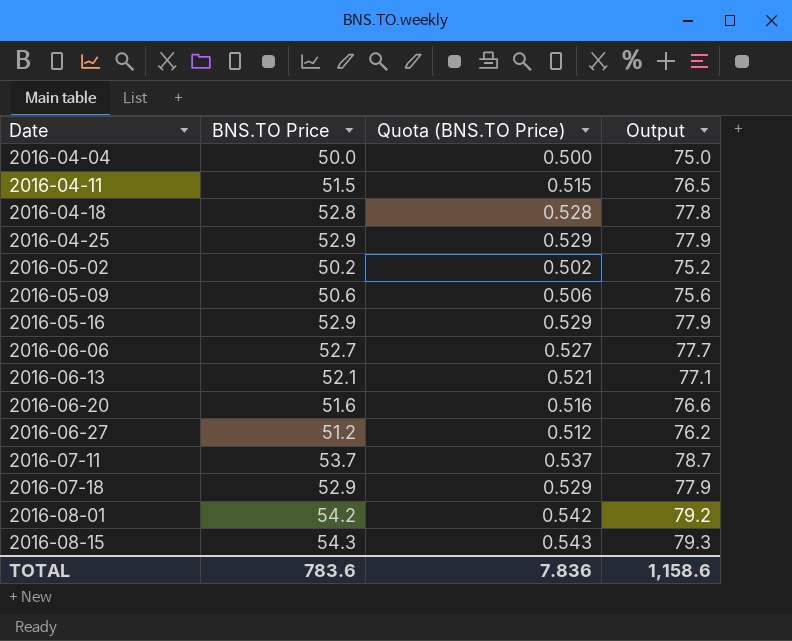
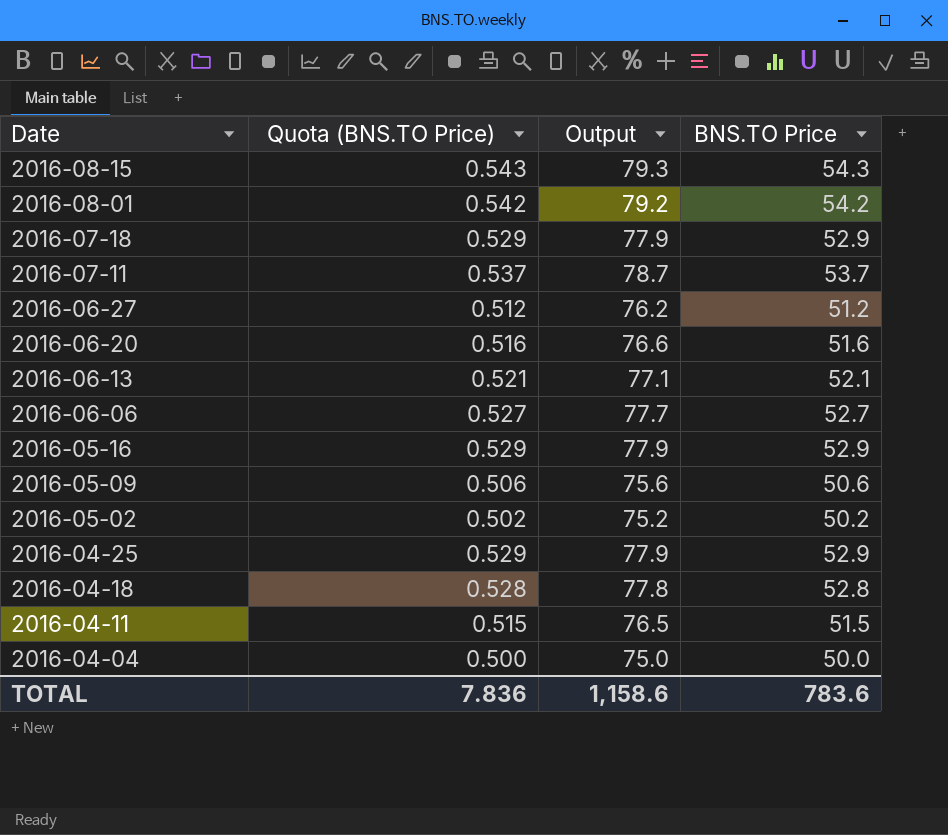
row order: Date ascending -> Date descending
column BNS.TO Price | position: 2 -> 4

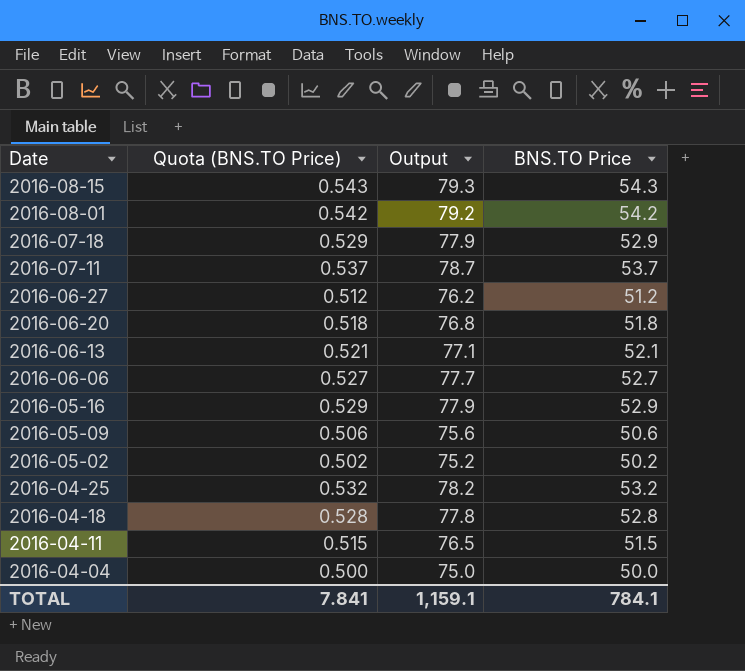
2016-06-20 | Quota (BNS.TO Price): 0.516 -> 0.518
2016-06-20 | Output: 76.6 -> 76.8
2016-06-20 | BNS.TO Price: 51.6 -> 51.8
2016-04-25 | Quota (BNS.TO Price): 0.529 -> 0.532
2016-04-25 | Output: 77.9 -> 78.2
2016-04-25 | BNS.TO Price: 52.9 -> 53.2
TOTAL | Quota (BNS.TO Price): 7.836 -> 7.841
TOTAL | Output: 1,158.6 -> 1,159.1
TOTAL | BNS.TO Price: 783.6 -> 784.1

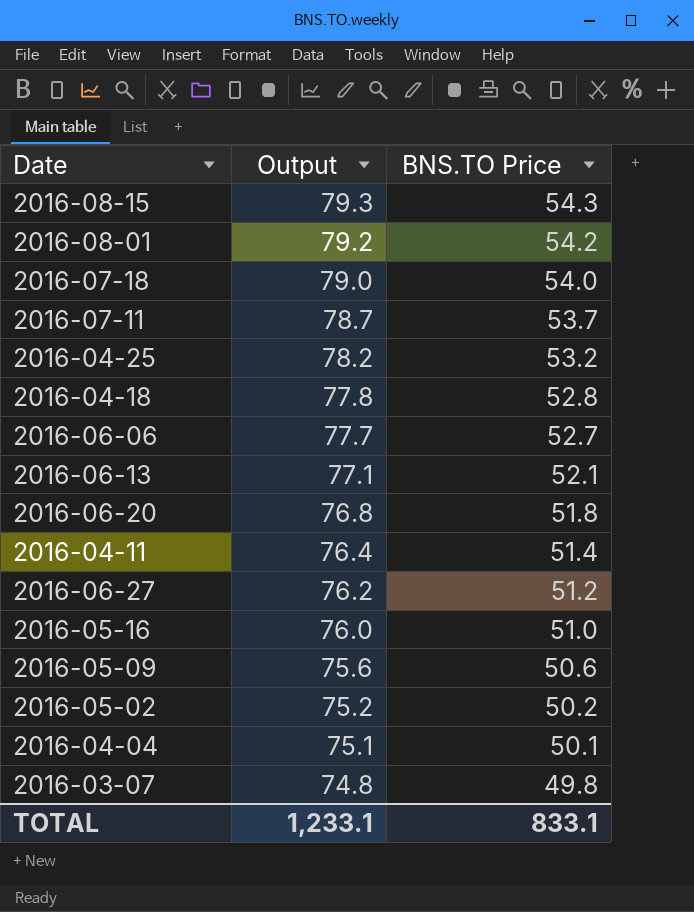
row order: Date descending -> Output descending
column Quota (BNS.TO Price) | formula: [BNS.TO Price] * 0.01 -> none
2016-07-18 | Output: 77.9 -> 79.0
2016-07-18 | BNS.TO Price: 52.9 -> 54.0
2016-04-11 | Output: 76.5 -> 76.4
2016-04-11 | BNS.TO Price: 51.5 -> 51.4
2016-05-16 | Output: 77.9 -> 76.0
2016-05-16 | BNS.TO Price: 52.9 -> 51.0
2016-04-04 | Output: 75.0 -> 75.1
2016-04-04 | BNS.TO Price: 50.0 -> 50.1
row 2016-03-07: none -> 74.8 | 49.8
TOTAL | Output: 1,159.1 -> 1,233.1
TOTAL | BNS.TO Price: 784.1 -> 833.1

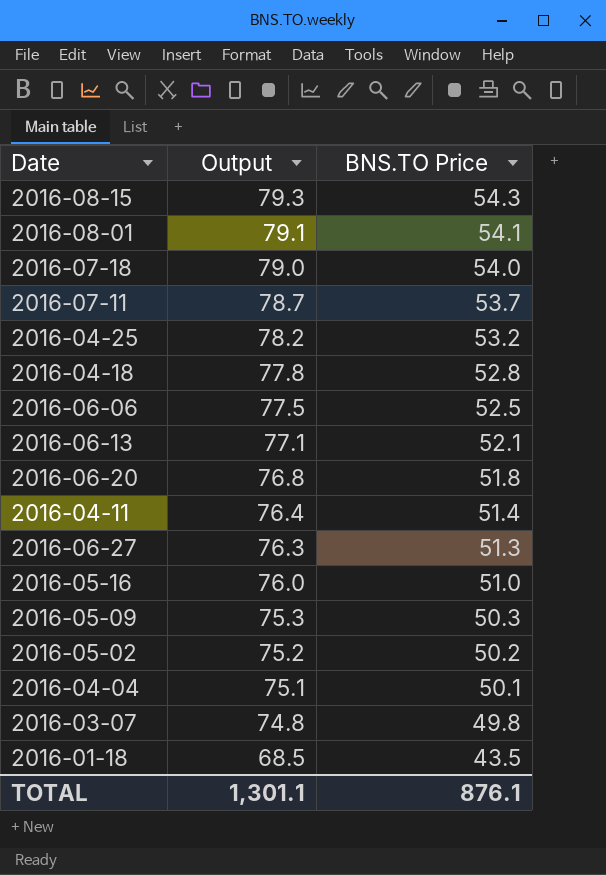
2016-08-01 | Output: 79.2 -> 79.1
2016-08-01 | BNS.TO Price: 54.2 -> 54.1
2016-06-06 | Output: 77.7 -> 77.5
2016-06-06 | BNS.TO Price: 52.7 -> 52.5
2016-06-27 | Output: 76.2 -> 76.3
2016-06-27 | BNS.TO Price: 51.2 -> 51.3
2016-05-09 | Output: 75.6 -> 75.3
2016-05-09 | BNS.TO Price: 50.6 -> 50.3
row 2016-01-18: none -> 68.5 | 43.5
TOTAL | Output: 1,233.1 -> 1,301.1
TOTAL | BNS.TO Price: 833.1 -> 876.1

